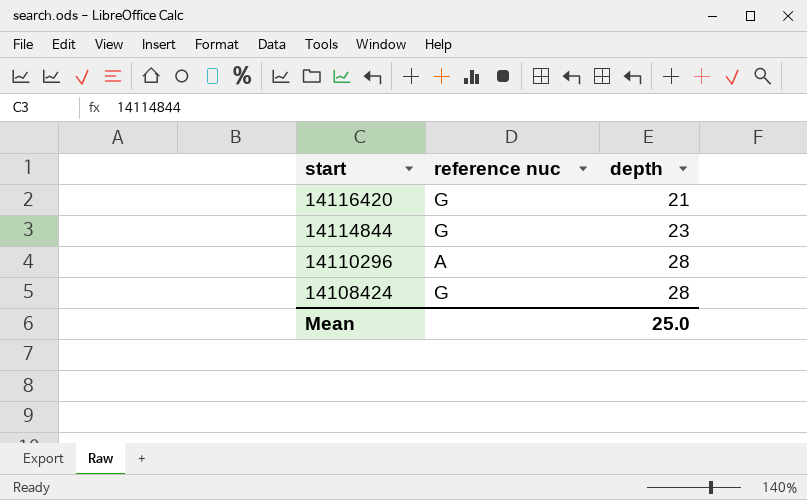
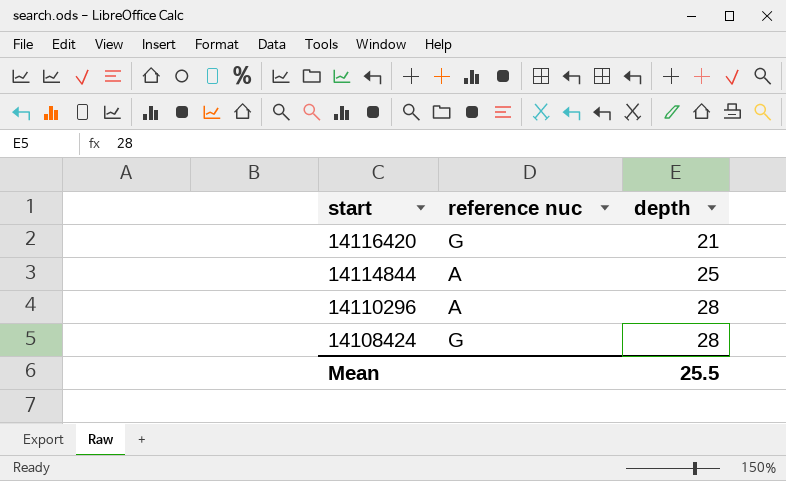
14114844 | reference nuc: G -> A
14114844 | depth: 23 -> 25
Mean | depth: 25.0 -> 25.5

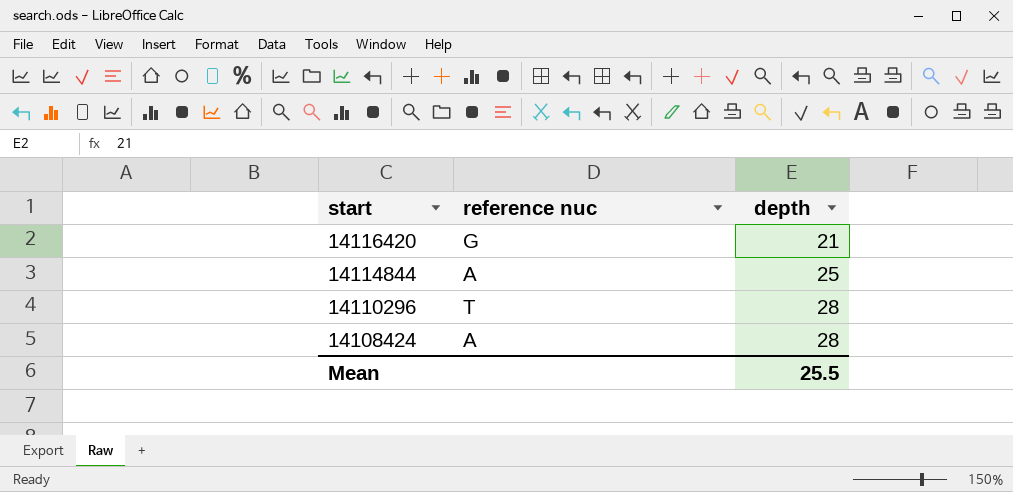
14110296 | reference nuc: A -> T
14108424 | reference nuc: G -> A

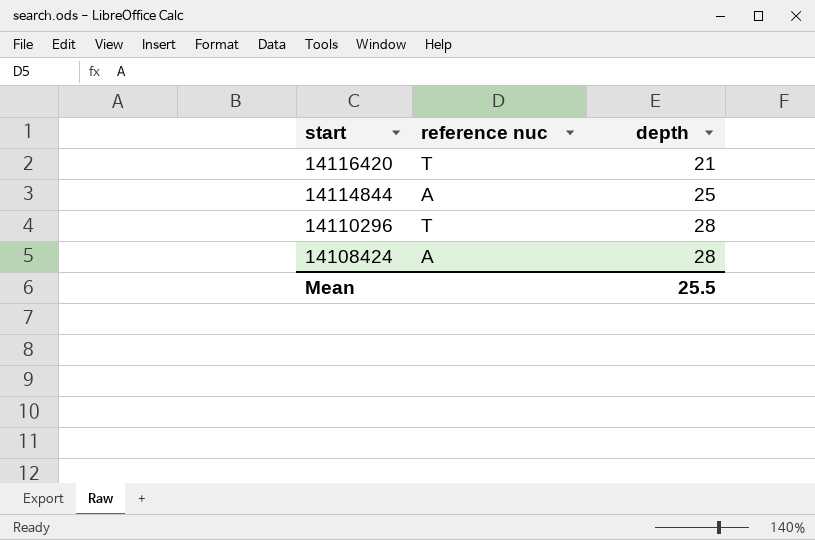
14116420 | reference nuc: G -> T

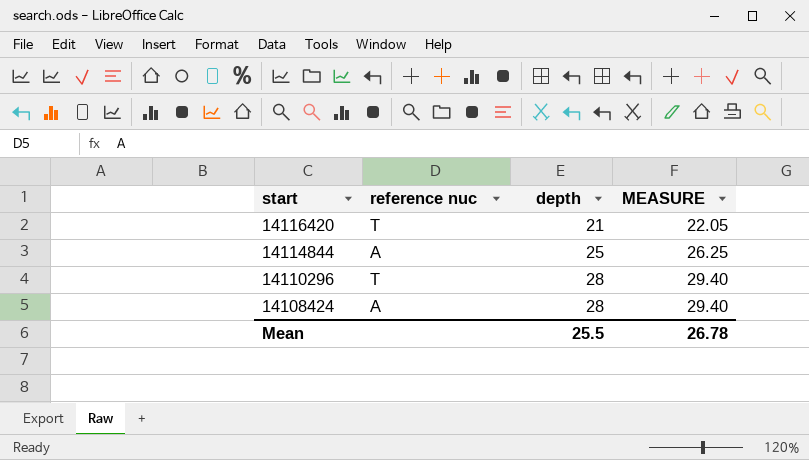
column MEASURE | formula: none -> [depth] * 1.05

